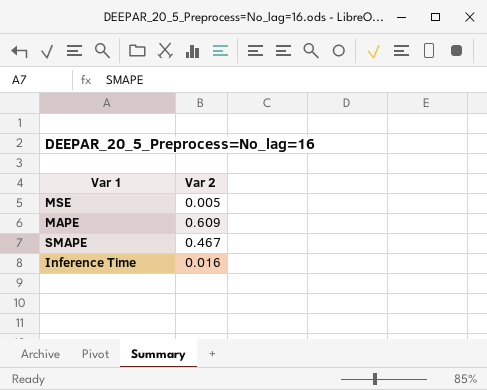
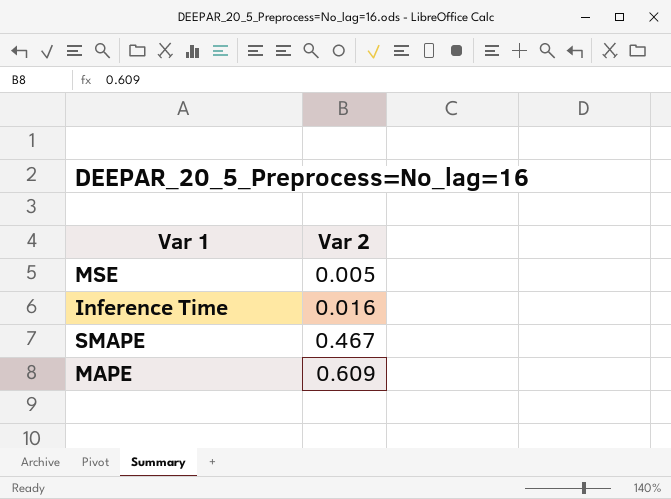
row order: none -> Var 2 ascending

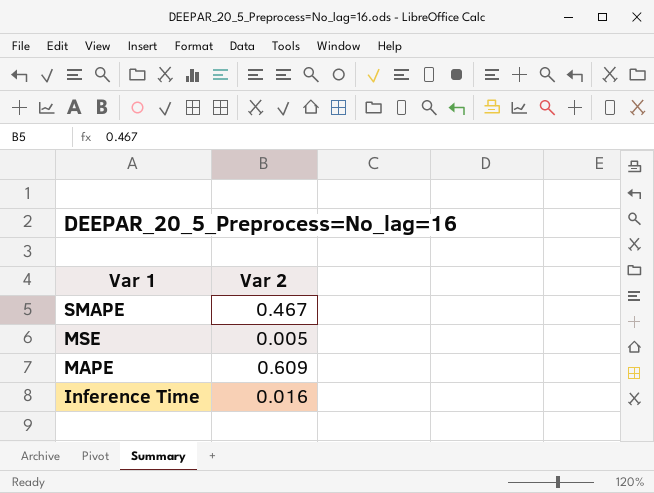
row order: Var 2 ascending -> Var 1 descending

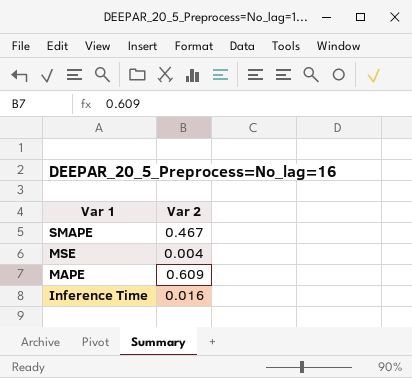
MSE | Var 2: 0.005 -> 0.004

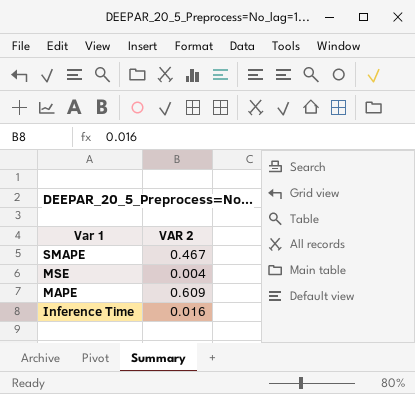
column name: Var 2 -> VAR 2

